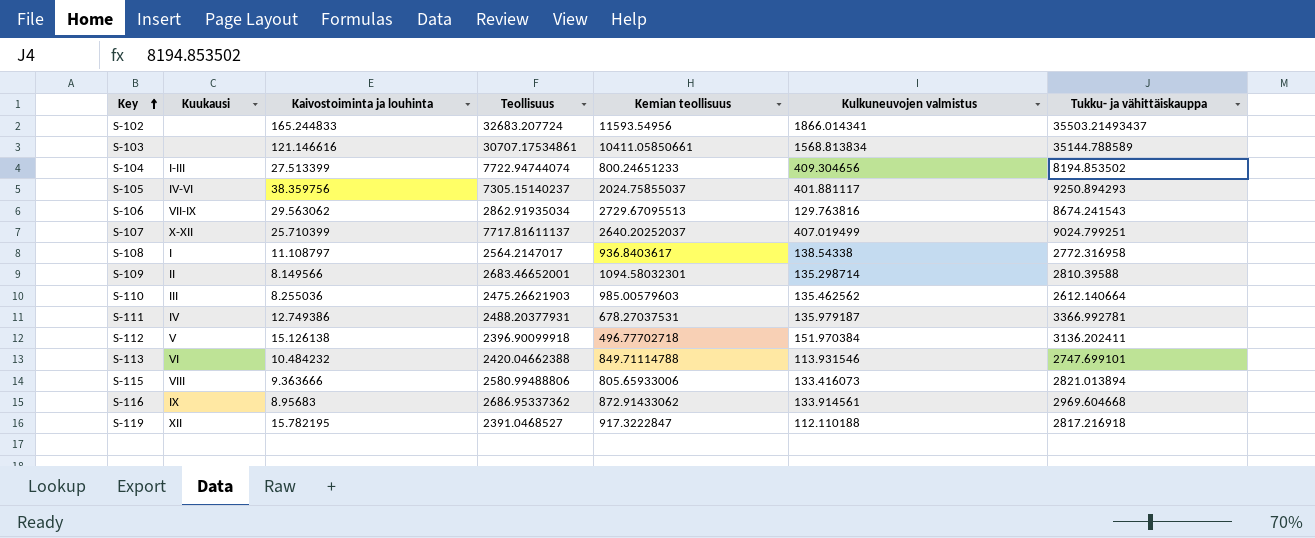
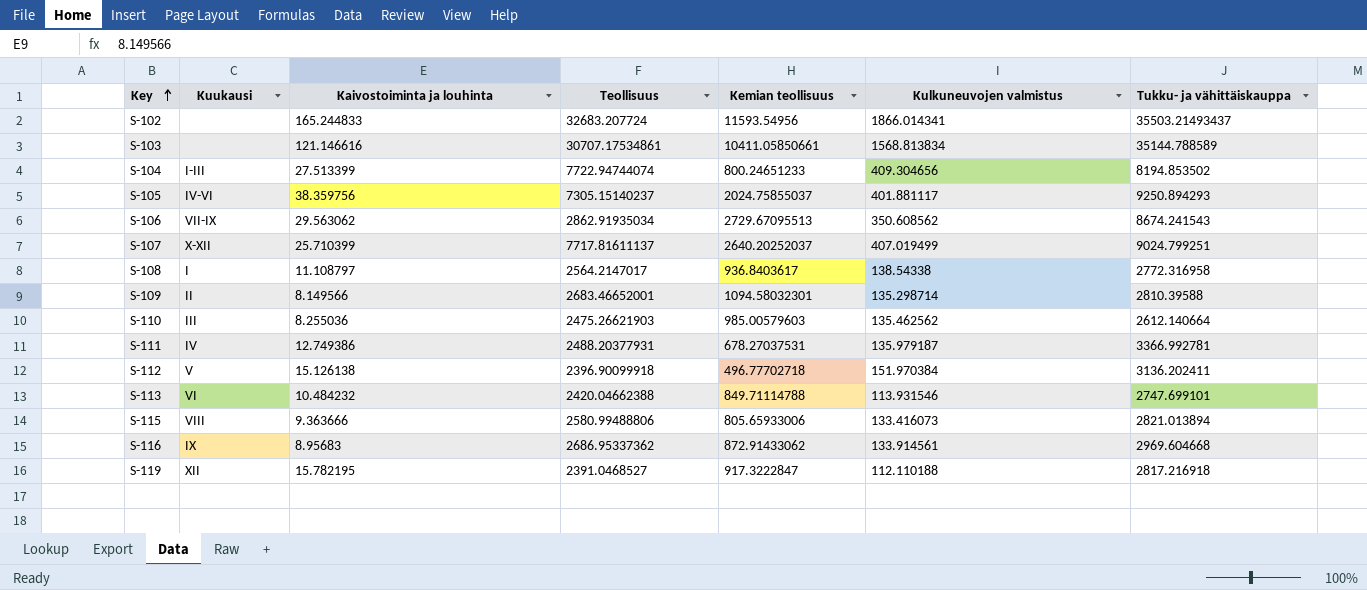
S-106 | Kulkuneuvojen valmistus: 129.763816 -> 350.608562

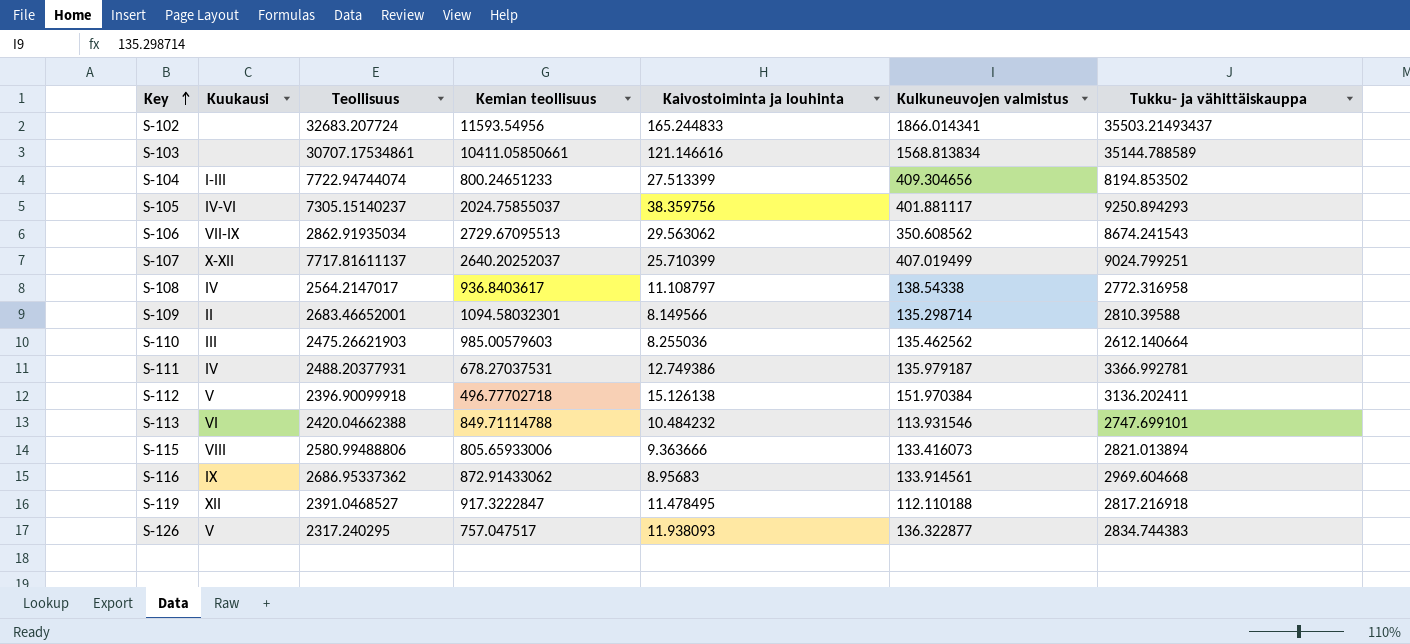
column Kaivostoiminta ja louhinta | position: 3 -> 5
S-108 | Kuukausi: I -> IV
S-119 | Kaivostoiminta ja louhinta: 15.782195 -> 11.478495
row S-126: none -> V | 2317.240295 | 757.047517 | 11.938093 | 136.322877 | 2834.744383

